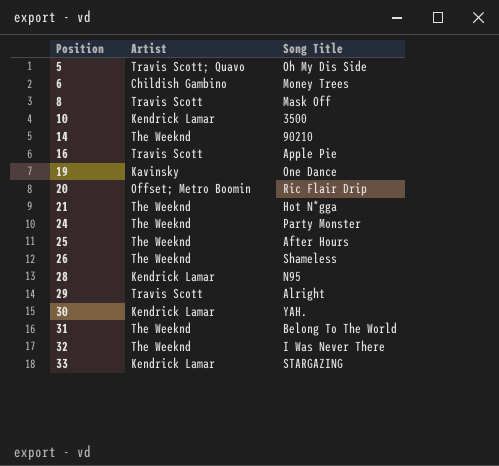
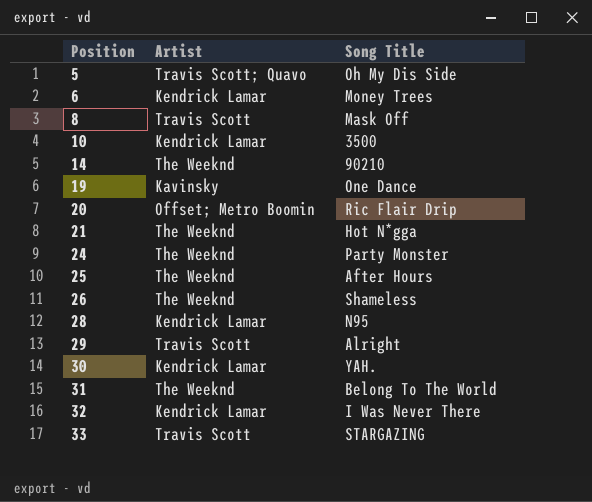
row 16: Travis Scott | Apple Pie -> none
6 | Artist: Childish Gambino -> Kendrick Lamar
32 | Artist: The Weeknd -> Kendrick Lamar
33 | Artist: Kendrick Lamar -> Travis Scott

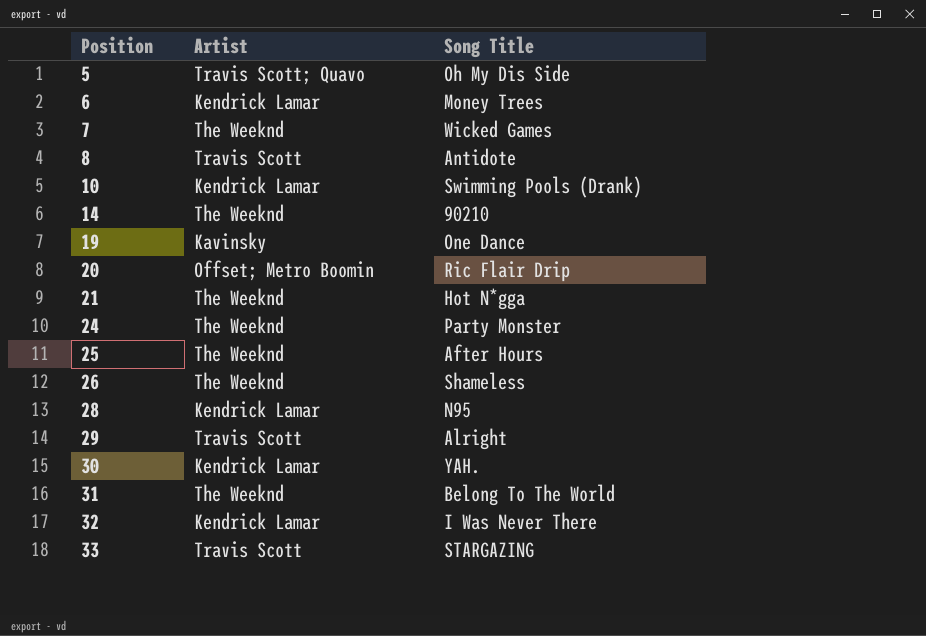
row 7: none -> The Weeknd | Wicked Games
8 | Song Title: Mask Off -> Antidote
10 | Song Title: 3500 -> Swimming Pools (Drank)

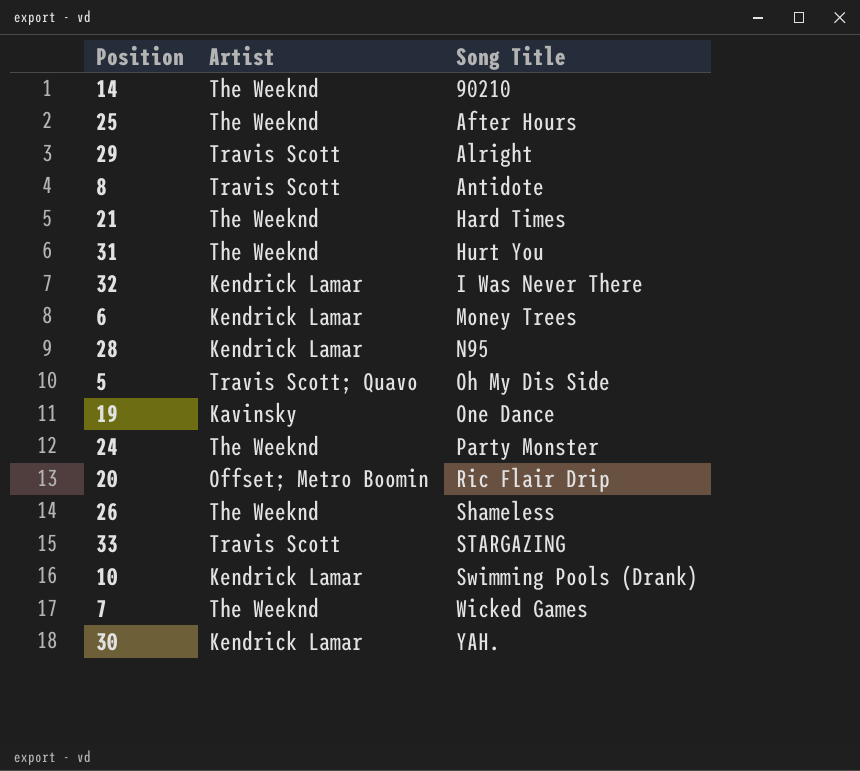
row order: Position ascending -> Song Title ascending
21 | Song Title: Hot N*gga -> Hard Times
31 | Song Title: Belong To The World -> Hurt You

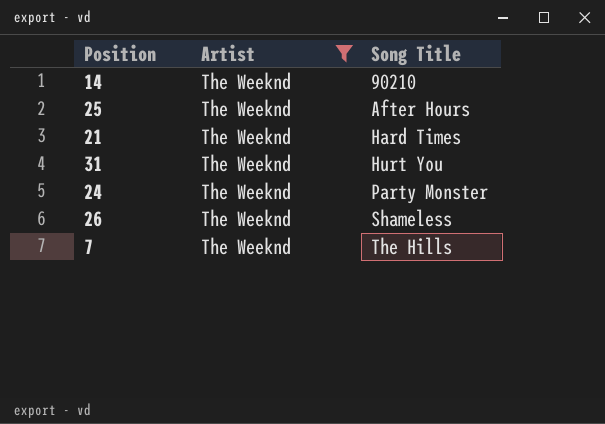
filter: none -> Artist = The Weeknd
7 | Song Title: Wicked Games -> The Hills

